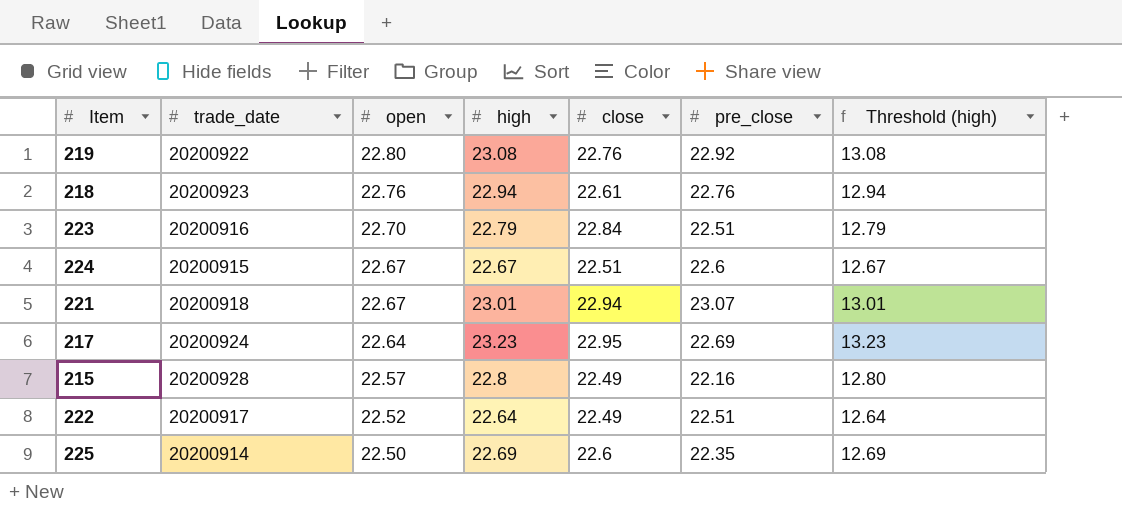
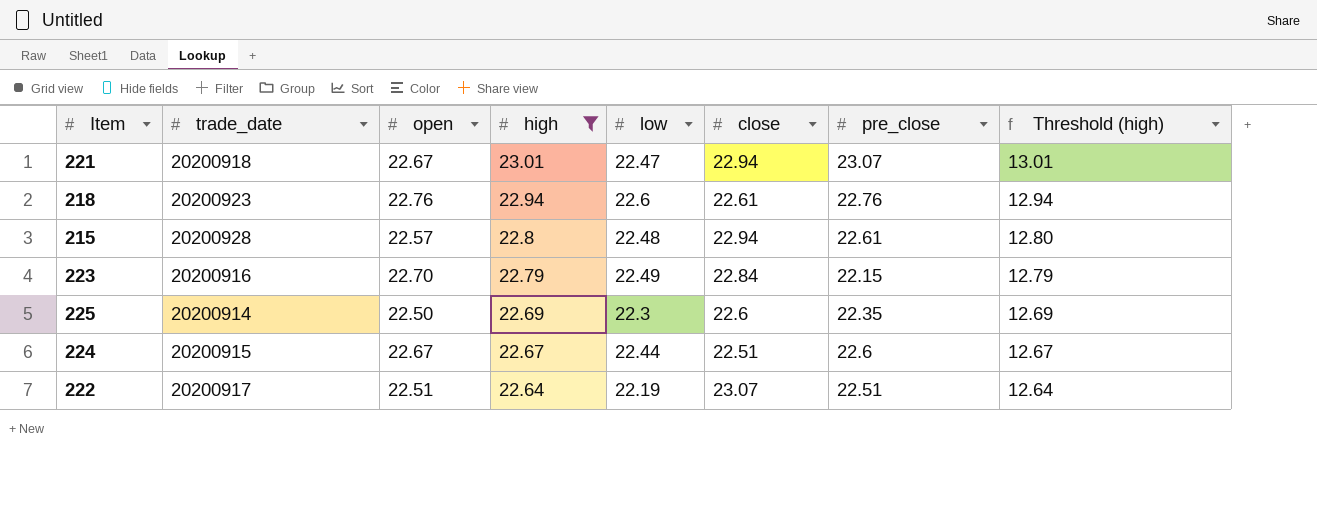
filter: none -> high <= 23.01
row order: open descending -> high descending
column low | position: none -> 5
215 | close: 22.49 -> 22.94
215 | pre_close: 22.16 -> 22.61
223 | pre_close: 22.51 -> 22.15
222 | open: 22.52 -> 22.51
222 | close: 22.49 -> 23.07

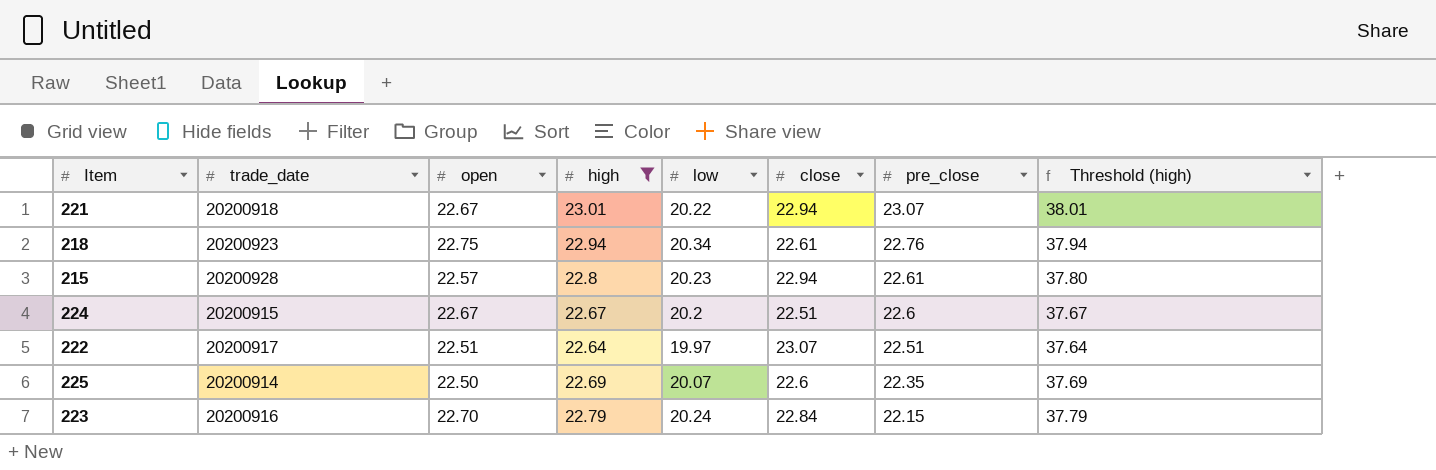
row order: high descending -> pre_close descending
column Threshold (high) | formula: [high] - 10 -> [high] + 15
221 | low: 22.47 -> 20.22
218 | open: 22.76 -> 22.75
218 | low: 22.6 -> 20.34
215 | low: 22.48 -> 20.23
224 | low: 22.44 -> 20.2
222 | low: 22.19 -> 19.97
225 | low: 22.3 -> 20.07
223 | low: 22.49 -> 20.24

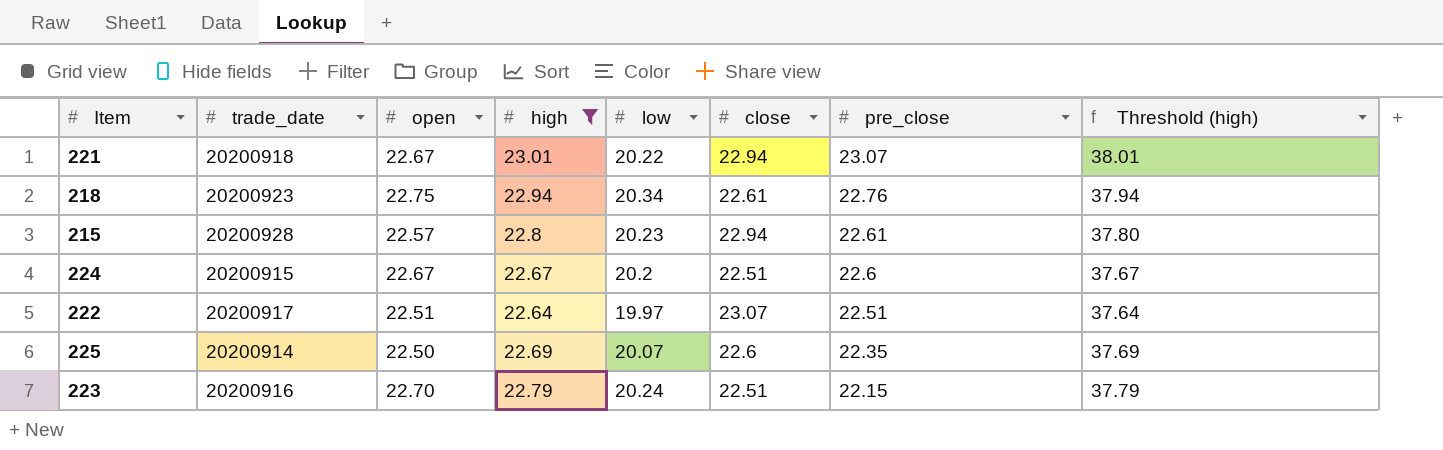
223 | close: 22.84 -> 22.51

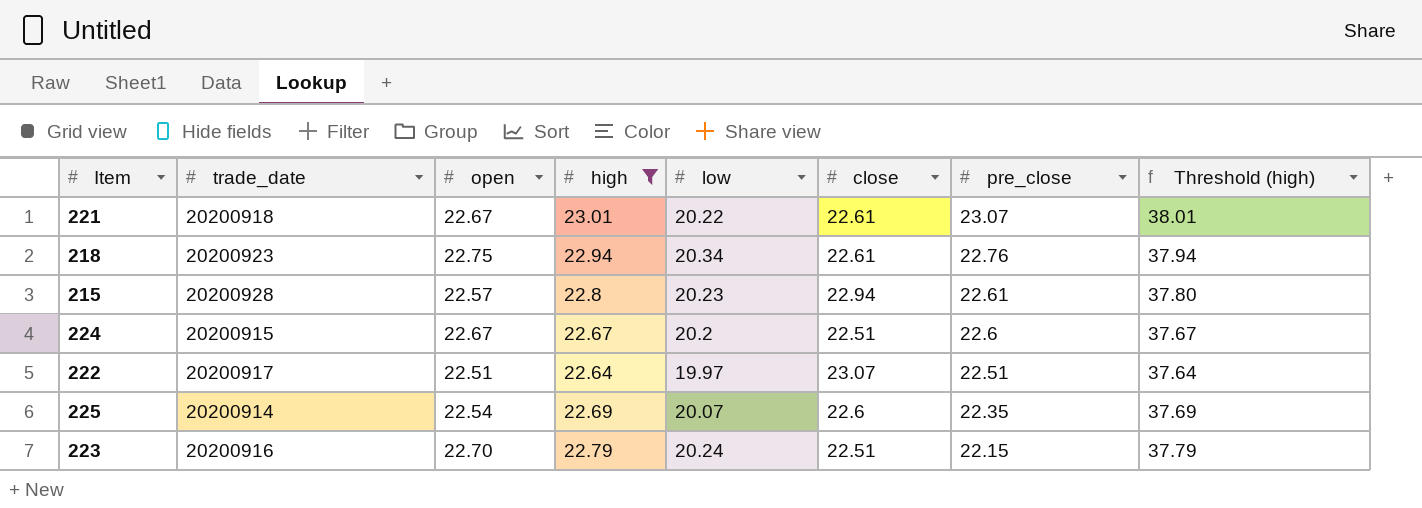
221 | close: 22.94 -> 22.61
225 | open: 22.50 -> 22.54

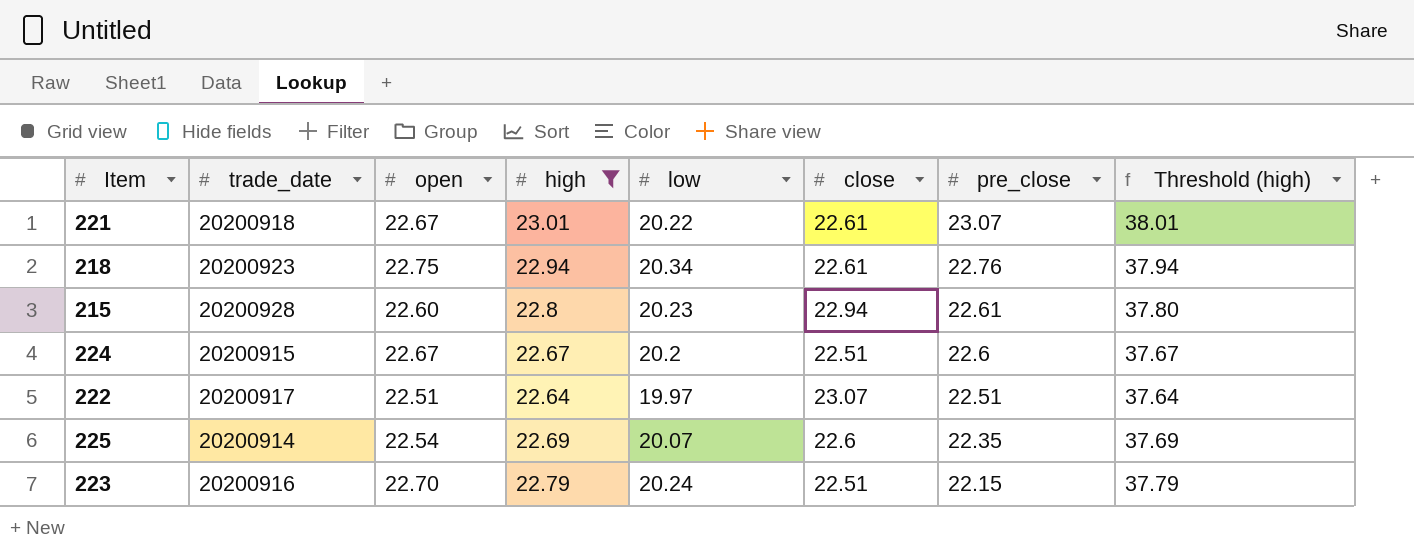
215 | open: 22.57 -> 22.60

